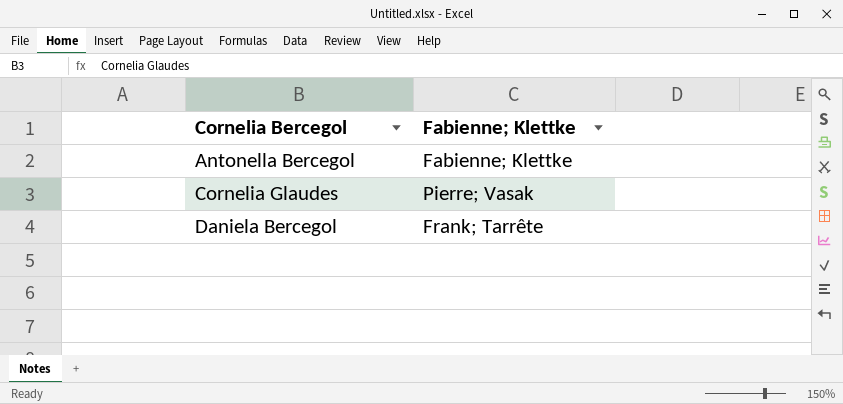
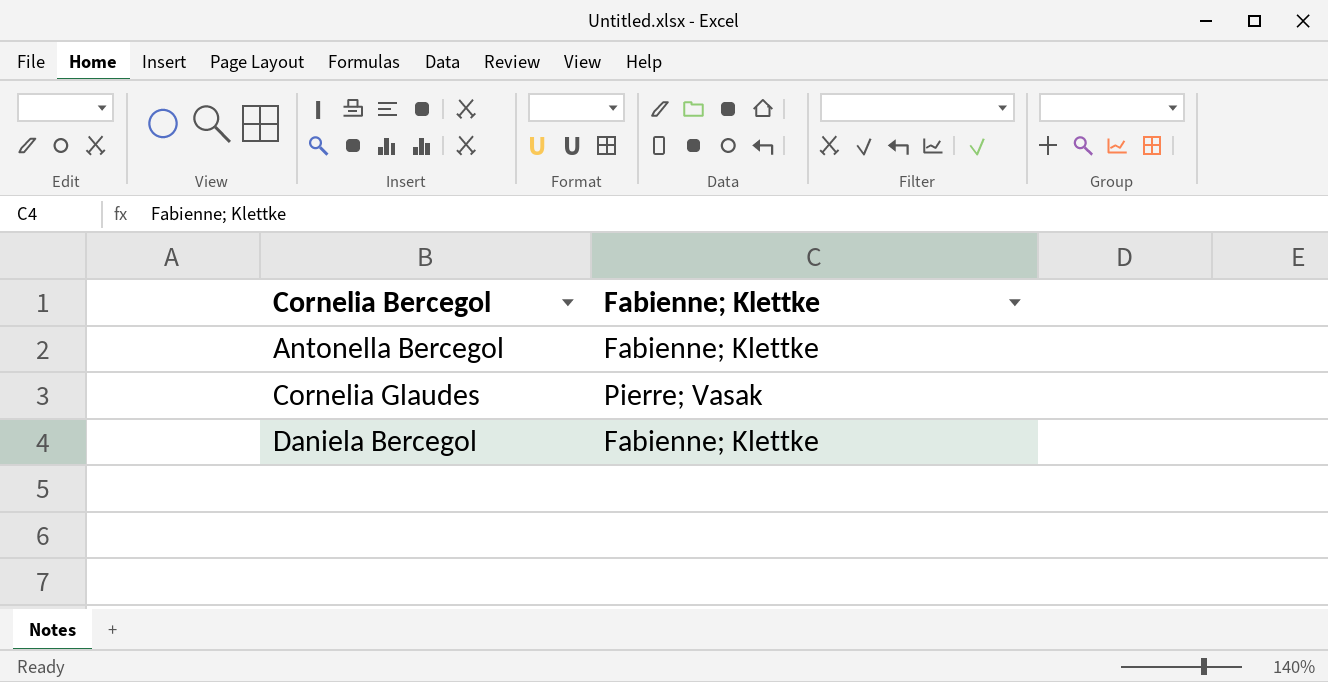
Daniela Bercegol | Fabienne; Klettke: Frank; Tarrête -> Fabienne; Klettke

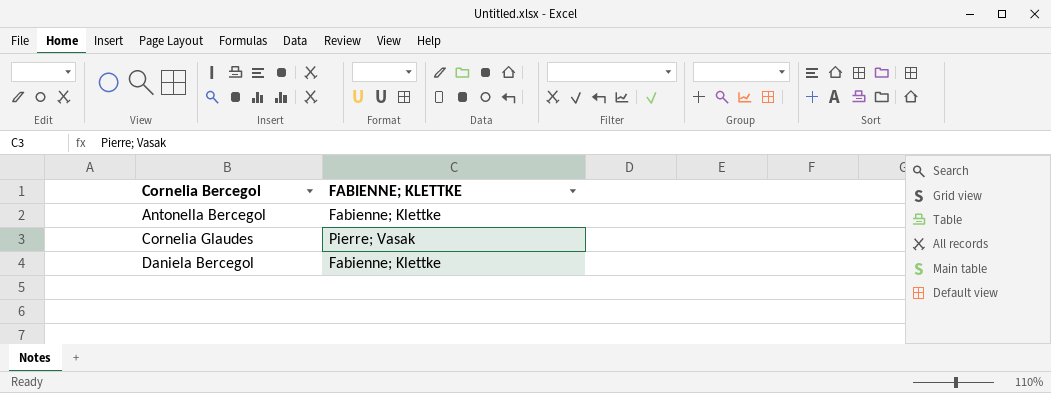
column name: Fabienne; Klettke -> FABIENNE; KLETTKE

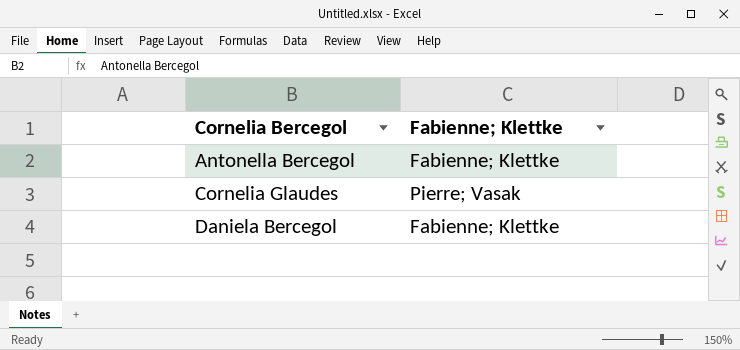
column name: FABIENNE; KLETTKE -> Fabienne; Klettke

